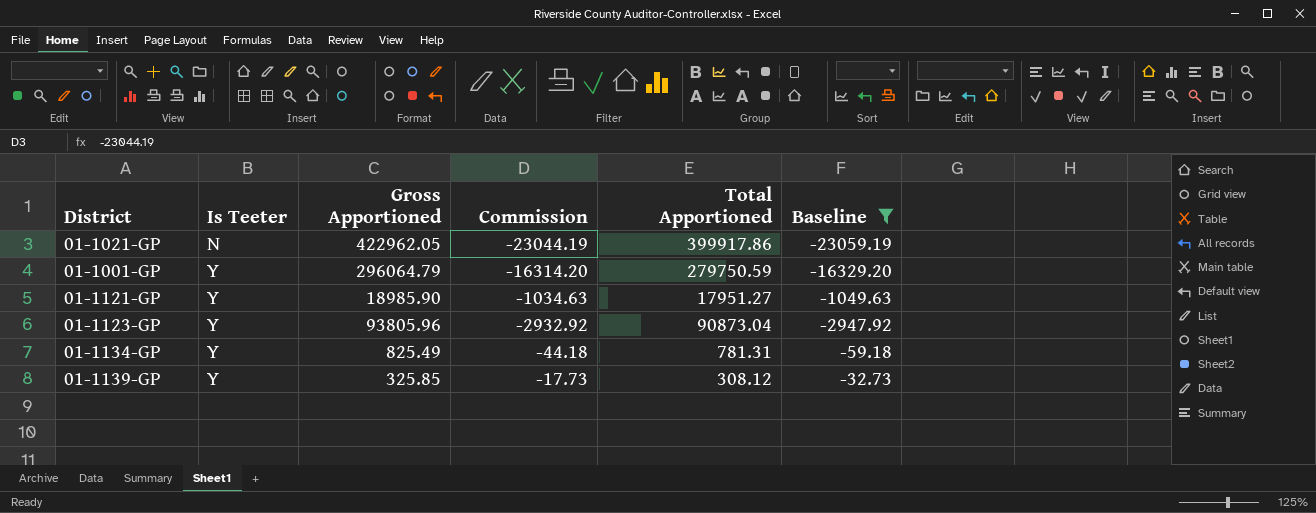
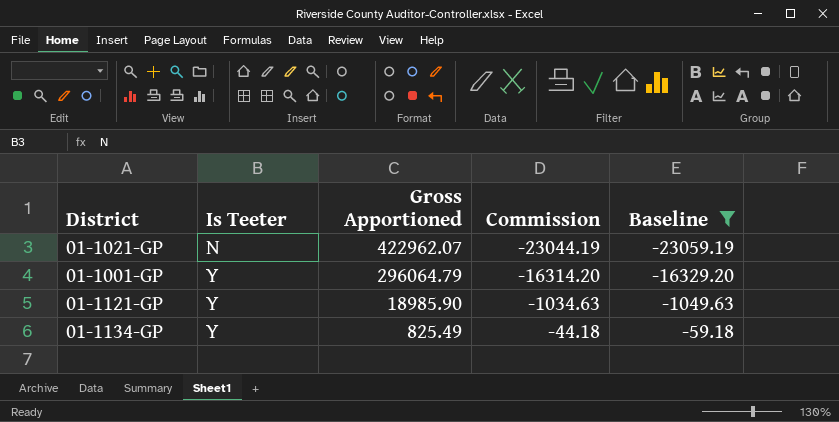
column Total Apportioned | formula: [Gross Apportioned] + [Commission] -> none
row 01-1123-GP: Y | 93805.96 | -2932.92 | 90873.04 | -2947.92 -> none
row 01-1139-GP: Y | 325.85 | -17.73 | 308.12 | -32.73 -> none
01-1021-GP | Gross Apportioned: 422962.05 -> 422962.07

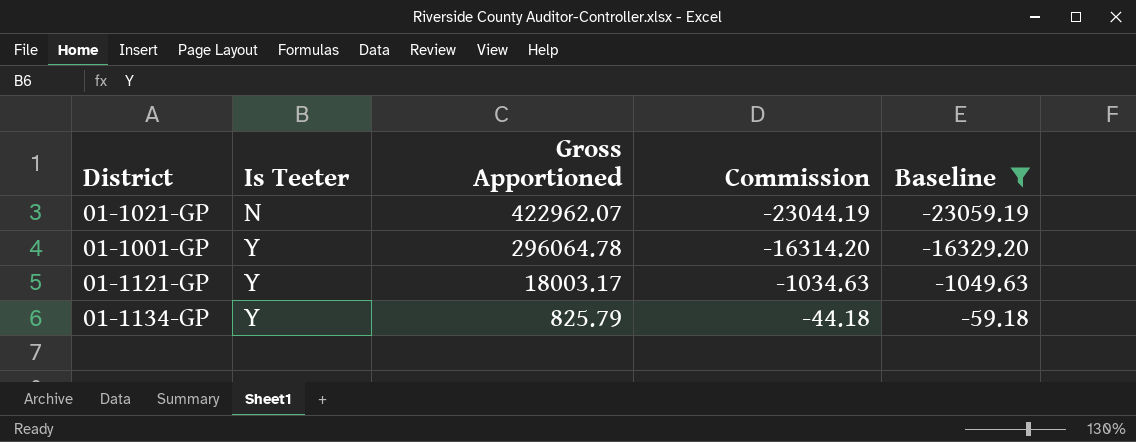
01-1001-GP | Gross Apportioned: 296064.79 -> 296064.78
01-1121-GP | Gross Apportioned: 18985.90 -> 18003.17
01-1134-GP | Gross Apportioned: 825.49 -> 825.79

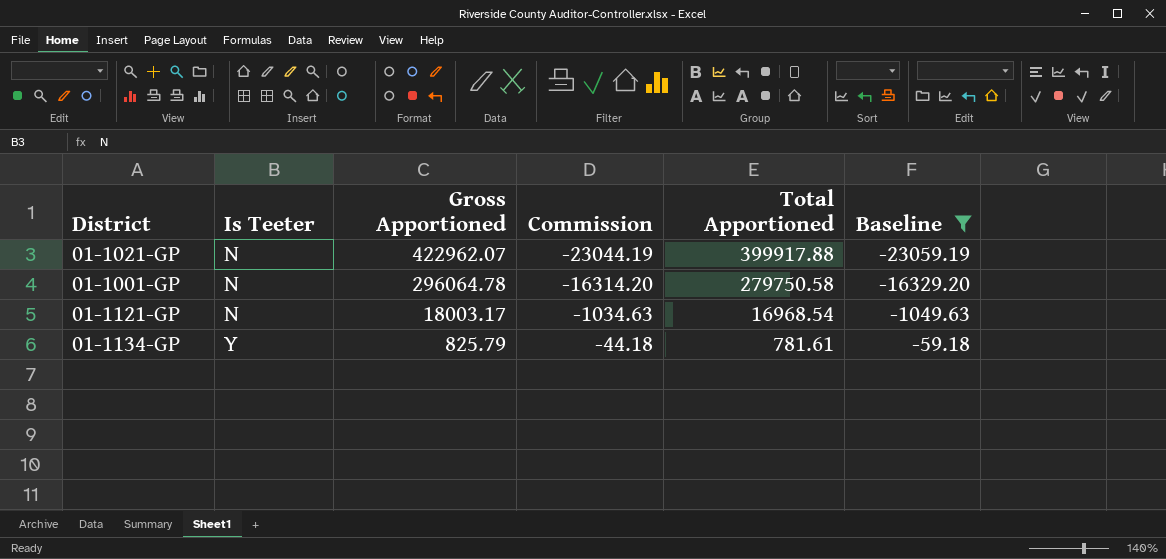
column Total Apportioned | formula: none -> [Gross Apportioned] + [Commission]
01-1001-GP | Is Teeter: Y -> N
01-1121-GP | Is Teeter: Y -> N

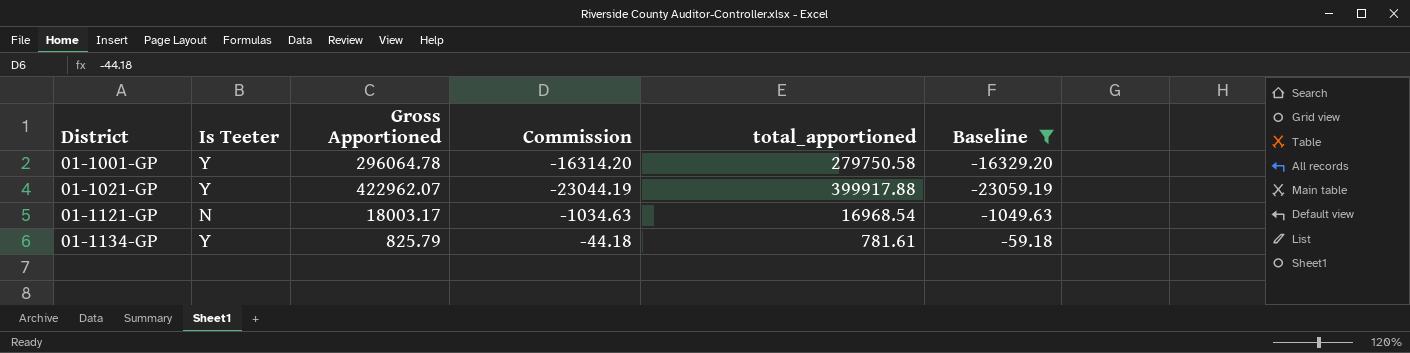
row order: Is Teeter ascending -> District ascending
column name: Total Apportioned -> total_apportioned
01-1001-GP | Is Teeter: N -> Y
01-1021-GP | Is Teeter: N -> Y

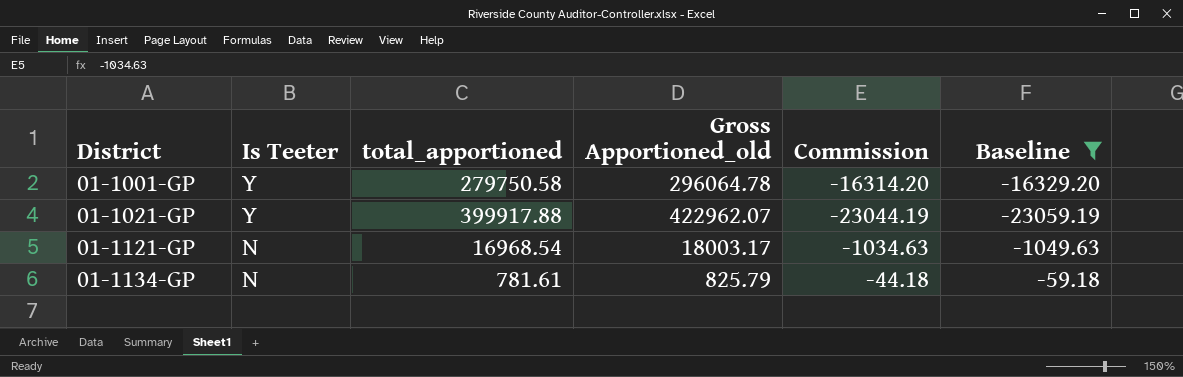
column total_apportioned | position: 5 -> 3
column name: Gross Apportioned -> Gross Apportioned_old
01-1134-GP | Is Teeter: Y -> N

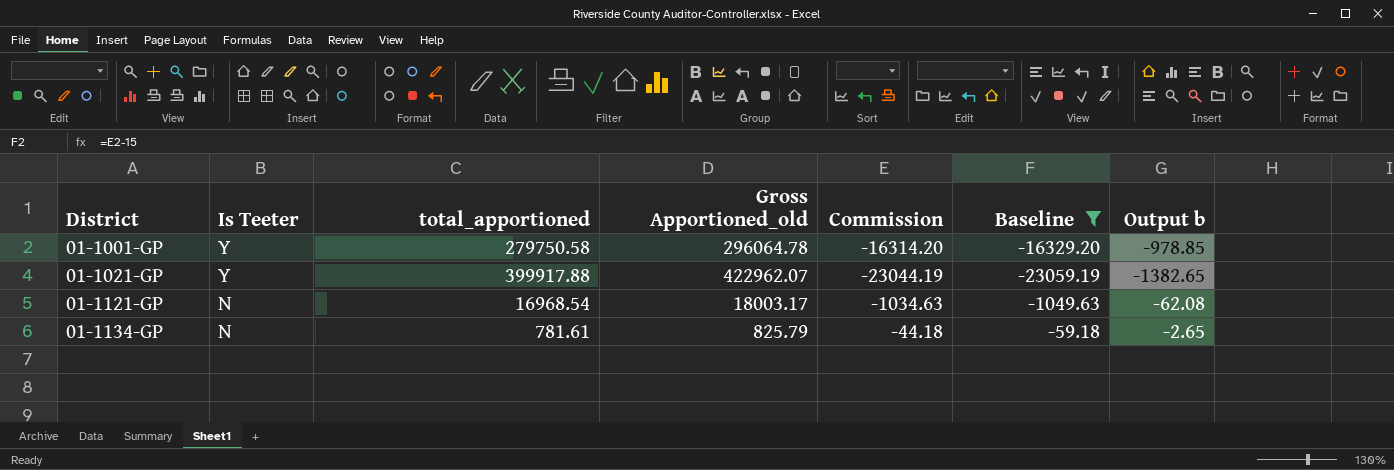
column Output b | formula: none -> [Commission] * 0.06

